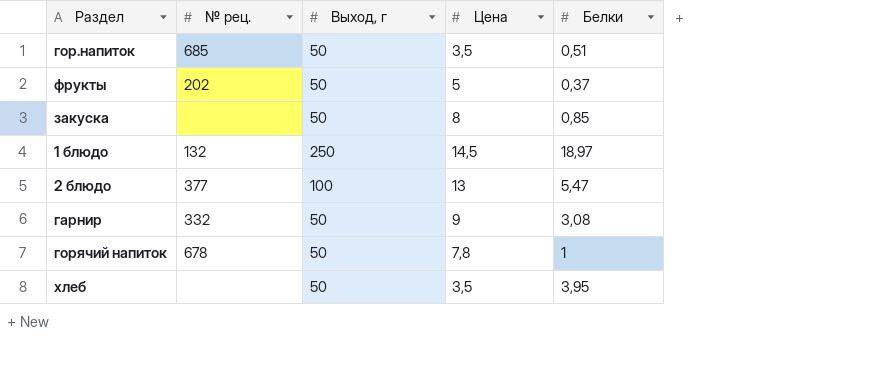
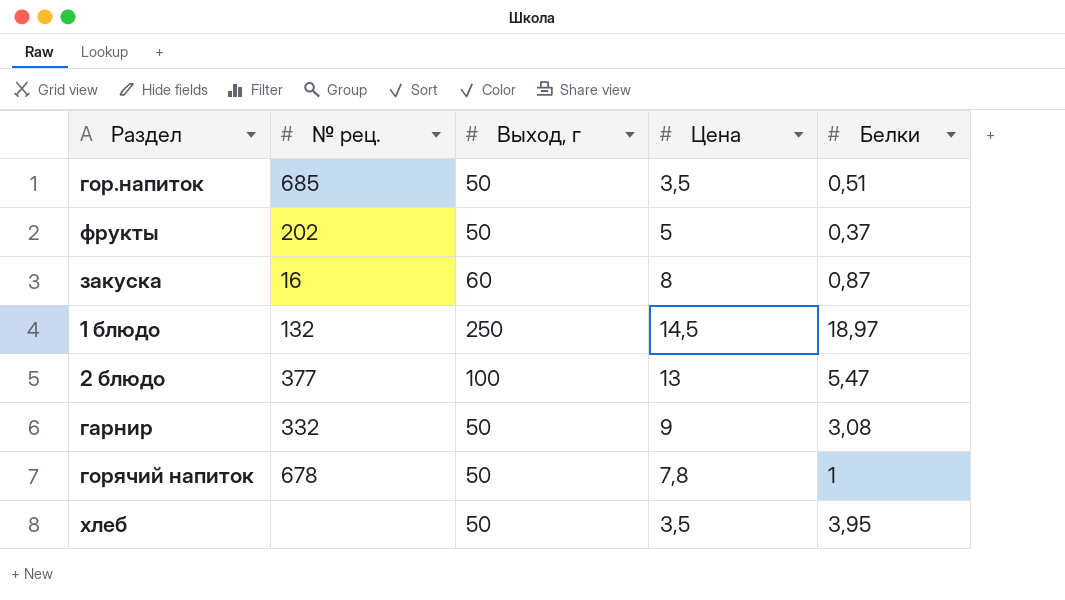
закуска | № рец.: none -> 16
закуска | Выход, г: 50 -> 60
закуска | Белки: 0,85 -> 0,87

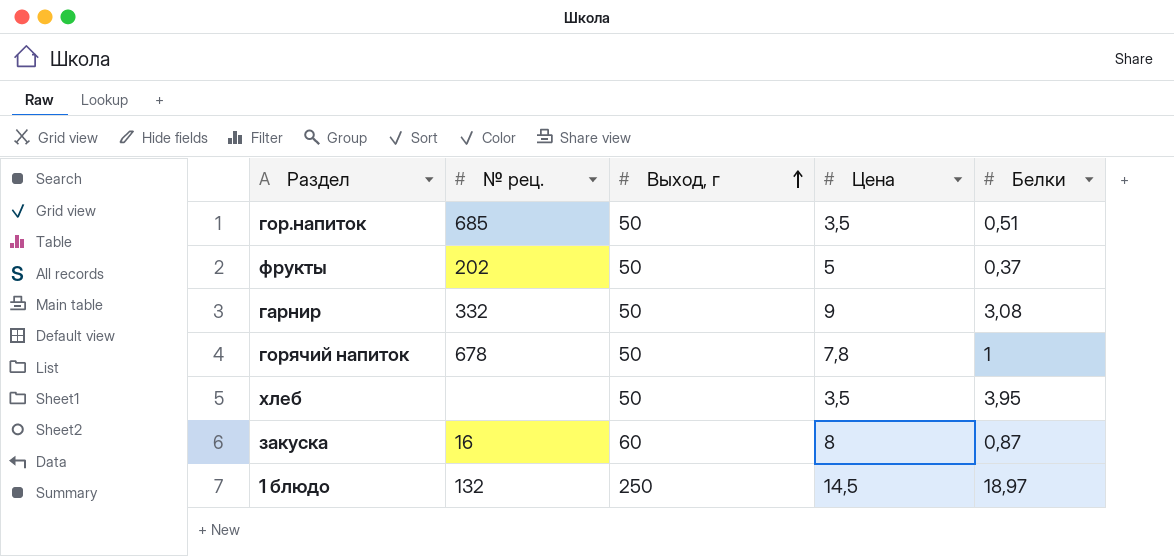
row order: none -> Выход, г ascending
row 2 блюдо: 377 | 100 | 13 | 5,47 -> none

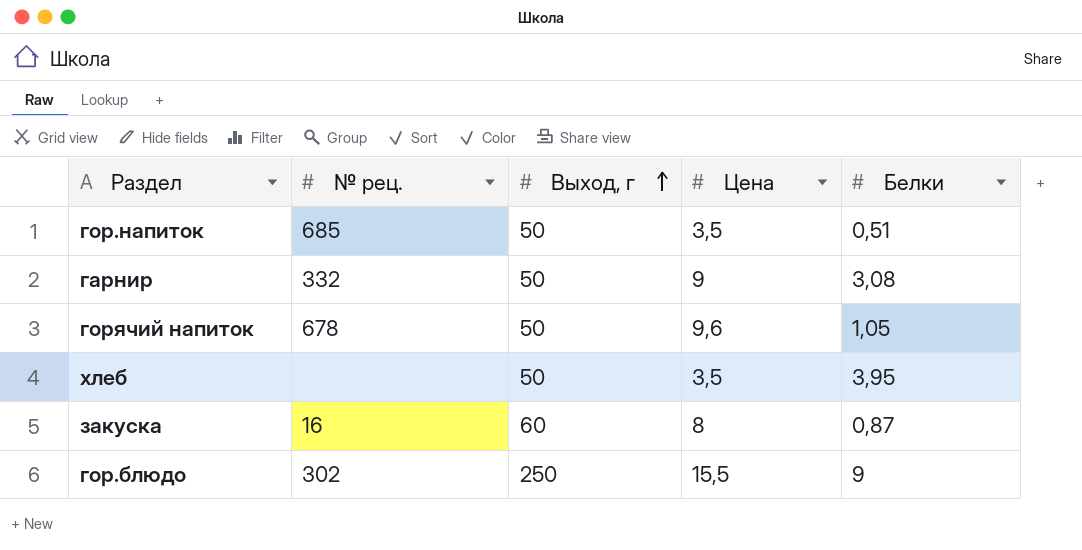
row фрукты: 202 | 50 | 5 | 0,37 -> none
row 1 блюдо: 132 | 250 | 14,5 | 18,97 -> none
горячий напиток | Цена: 7,8 -> 9,6
горячий напиток | Белки: 1 -> 1,05
row гор.блюдо: none -> 302 | 250 | 15,5 | 9

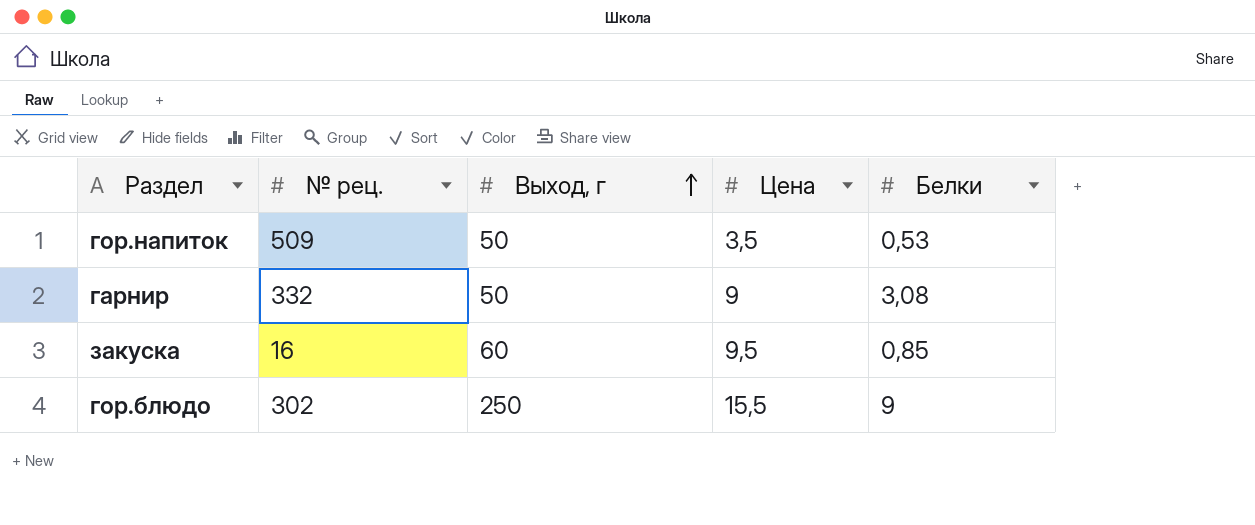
row горячий напиток: 678 | 50 | 9,6 | 1,05 -> none
row хлеб: none | 50 | 3,5 | 3,95 -> none
гор.напиток | № рец.: 685 -> 509
гор.напиток | Белки: 0,51 -> 0,53
закуска | Цена: 8 -> 9,5
закуска | Белки: 0,87 -> 0,85

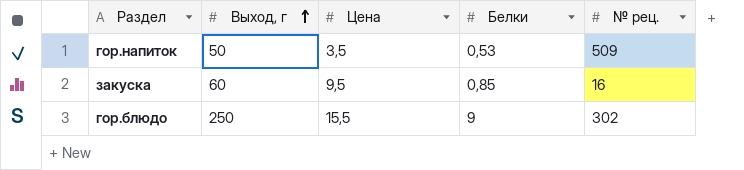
column № рец. | position: 2 -> 5
row гарнир: 332 | 50 | 9 | 3,08 -> none

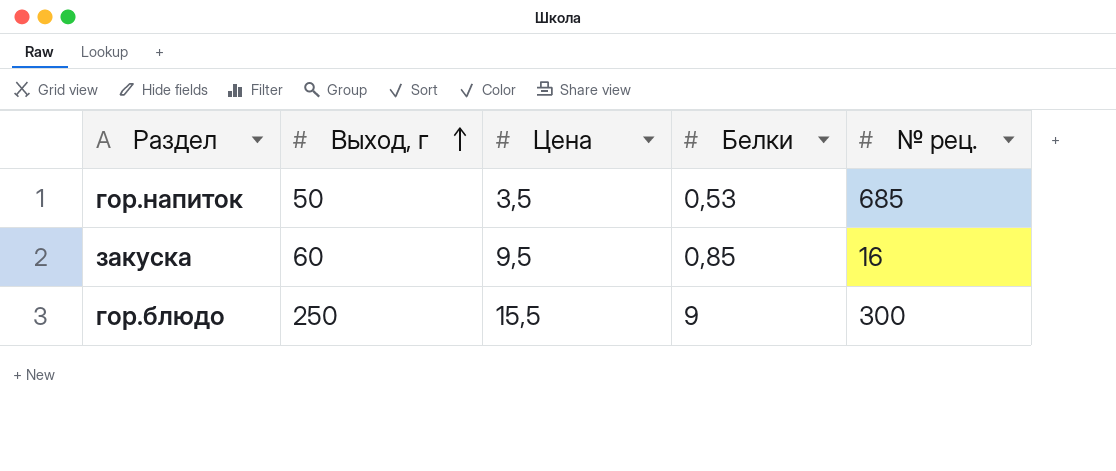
гор.напиток | № рец.: 509 -> 685
гор.блюдо | № рец.: 302 -> 300

